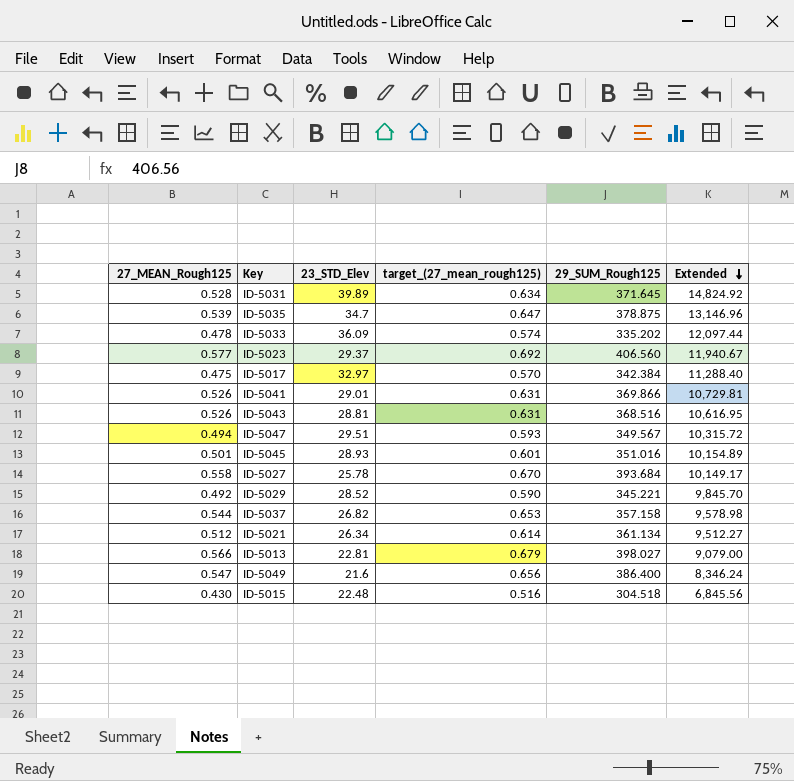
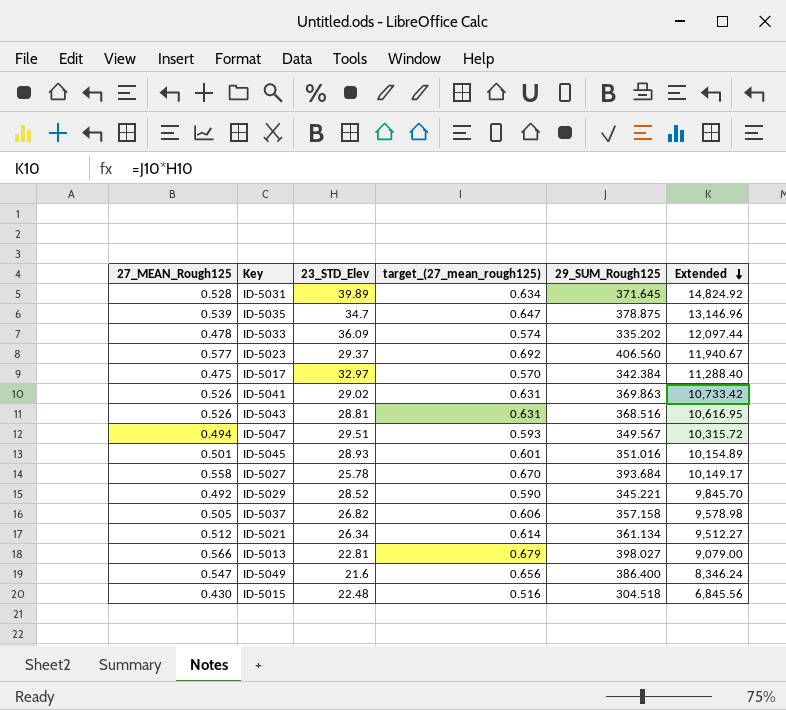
ID-5041 | 23_STD_Elev: 29.01 -> 29.02
ID-5041 | 29_SUM_Rough125: 369.866 -> 369.863
ID-5041 | Extended: 10,729.81 -> 10,733.42
ID-5037 | 27_MEAN_Rough125: 0.544 -> 0.505
ID-5037 | target_(27_mean_rough125): 0.653 -> 0.606

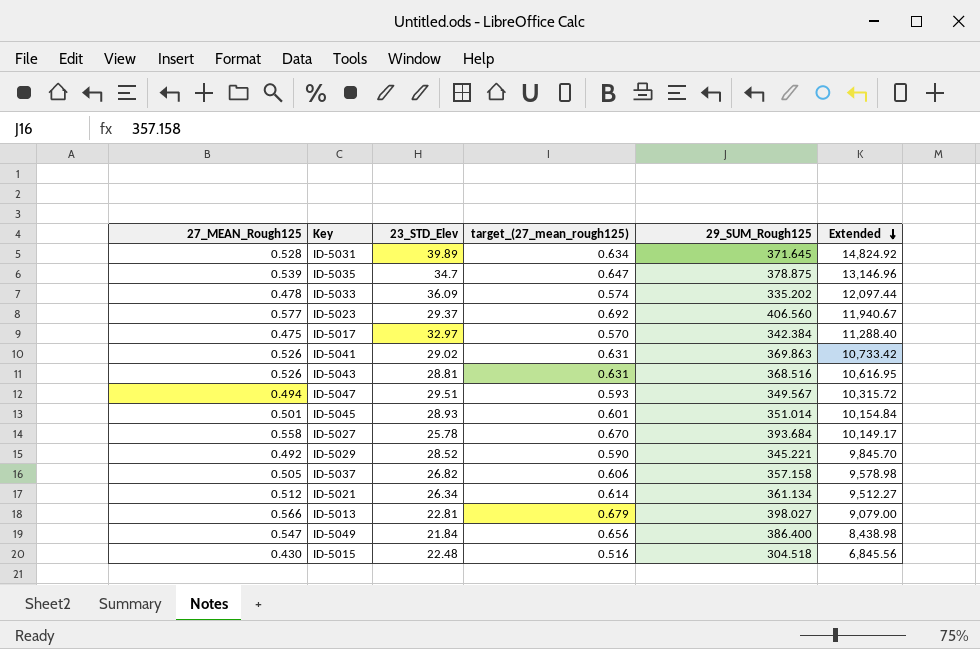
ID-5045 | 29_SUM_Rough125: 351.016 -> 351.014
ID-5045 | Extended: 10,154.89 -> 10,154.84
ID-5049 | 23_STD_Elev: 21.6 -> 21.84
ID-5049 | Extended: 8,346.24 -> 8,438.98

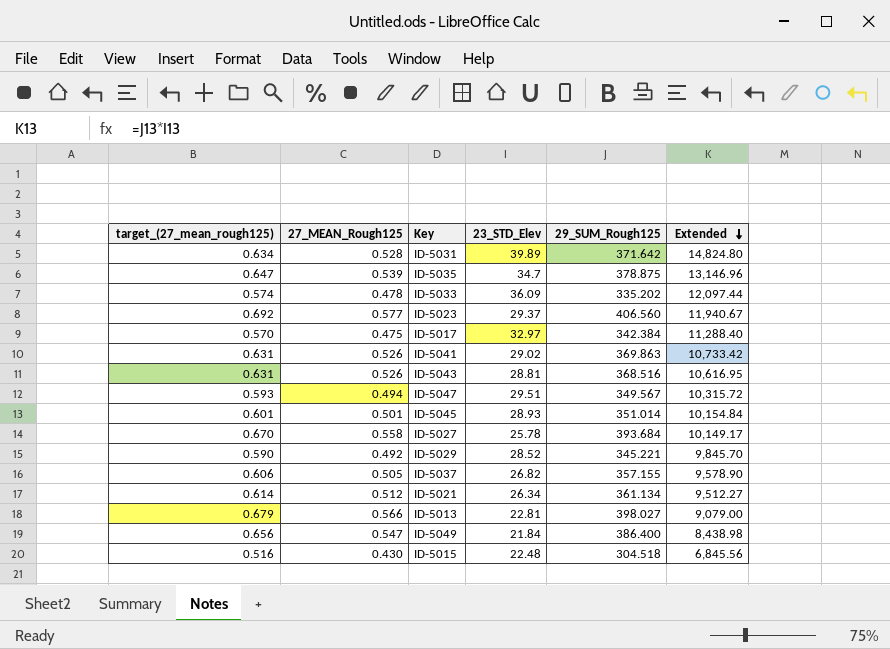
column target_(27_mean_rough125) | position: 4 -> 1
ID-5031 | 29_SUM_Rough125: 371.645 -> 371.642
ID-5031 | Extended: 14,824.92 -> 14,824.80
ID-5037 | 29_SUM_Rough125: 357.158 -> 357.155
ID-5037 | Extended: 9,578.98 -> 9,578.90

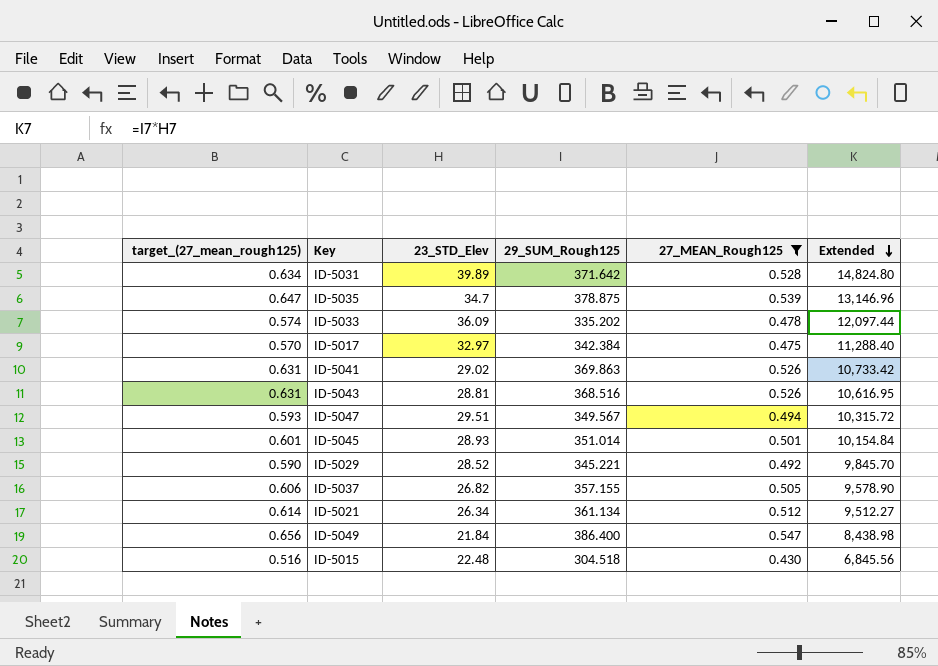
filter: none -> 27_MEAN_Rough125 <= 0.547
column 27_MEAN_Rough125 | position: 2 -> 5

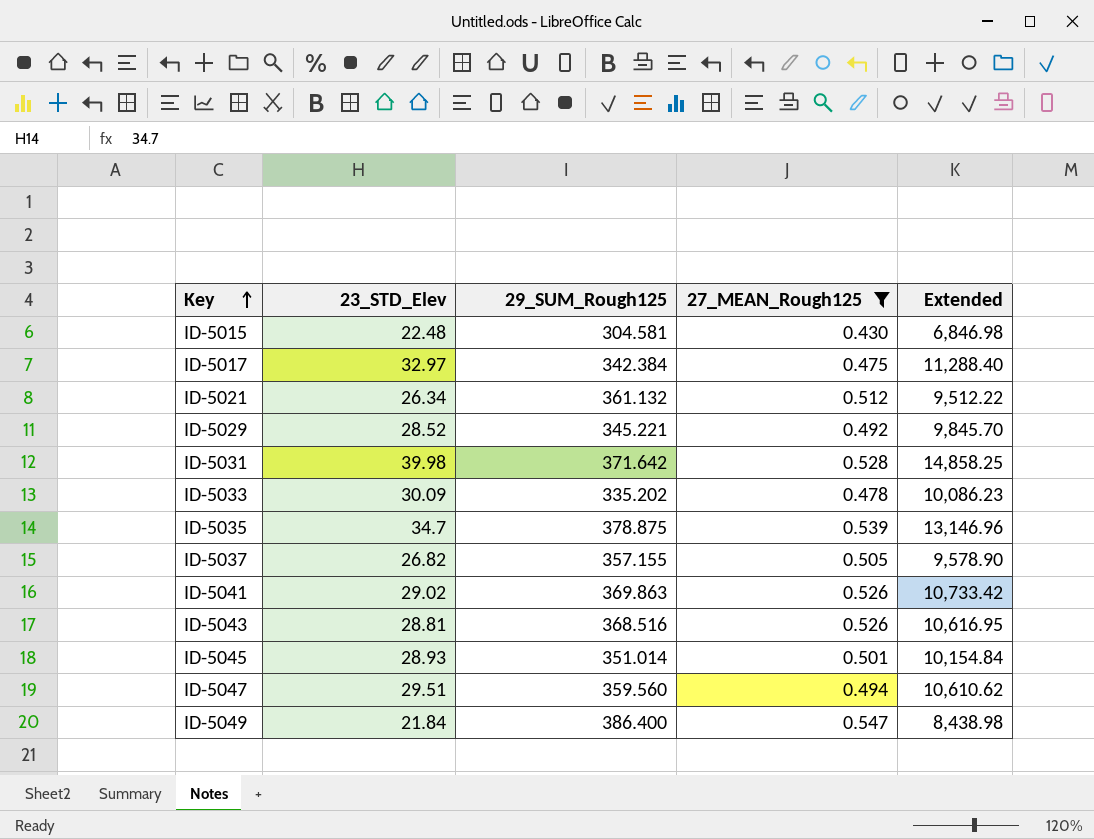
row order: Extended descending -> Key ascending
column target_(27_mean_rough125) | formula: [27_MEAN_Rough125] * 1.2 -> none
ID-5015 | 29_SUM_Rough125: 304.518 -> 304.581
ID-5015 | Extended: 6,845.56 -> 6,846.98
ID-5021 | 29_SUM_Rough125: 361.134 -> 361.132
ID-5021 | Extended: 9,512.27 -> 9,512.22
ID-5031 | 23_STD_Elev: 39.89 -> 39.98
ID-5031 | Extended: 14,824.80 -> 14,858.25
ID-5033 | 23_STD_Elev: 36.09 -> 30.09
ID-5033 | Extended: 12,097.44 -> 10,086.23
ID-5047 | 29_SUM_Rough125: 349.567 -> 359.560
ID-5047 | Extended: 10,315.72 -> 10,610.62

